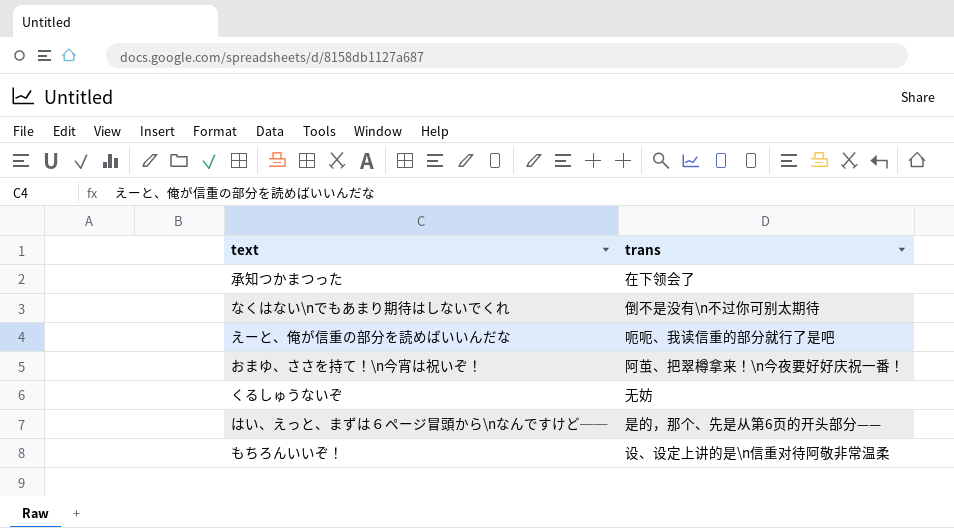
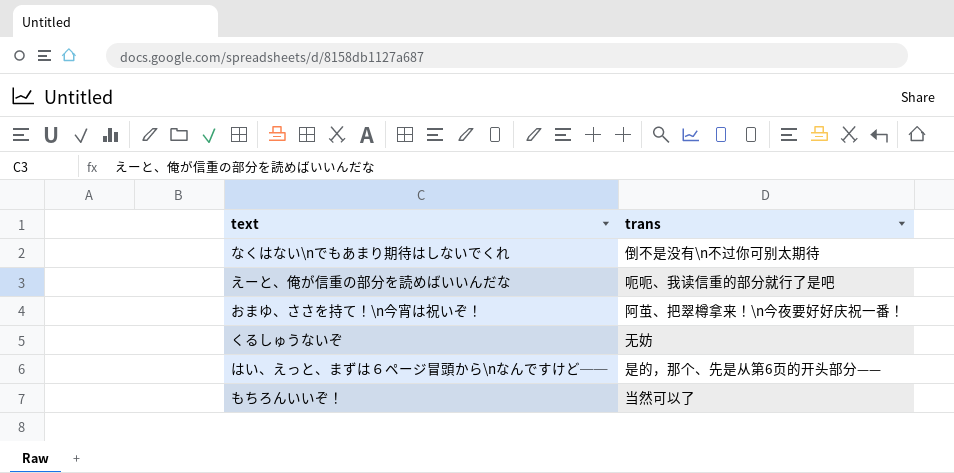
row 承知つかまつった: 在下领会了 -> none
もちろんいいぞ！ | trans: 设、设定上讲的是\n信重对待阿敬非常温柔 -> 当然可以了

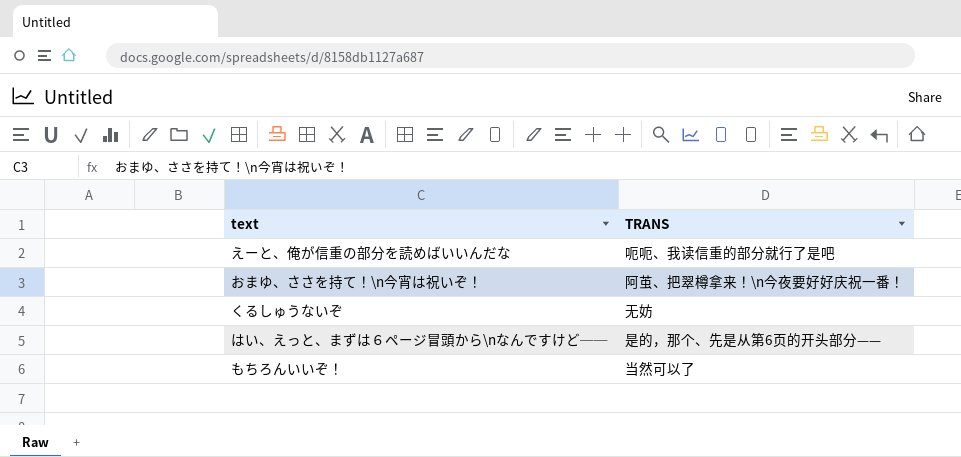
column name: trans -> TRANS
row なくはない\nでもあまり期待はしないでくれ: 倒不是没有\n不过你可别太期待 -> none

